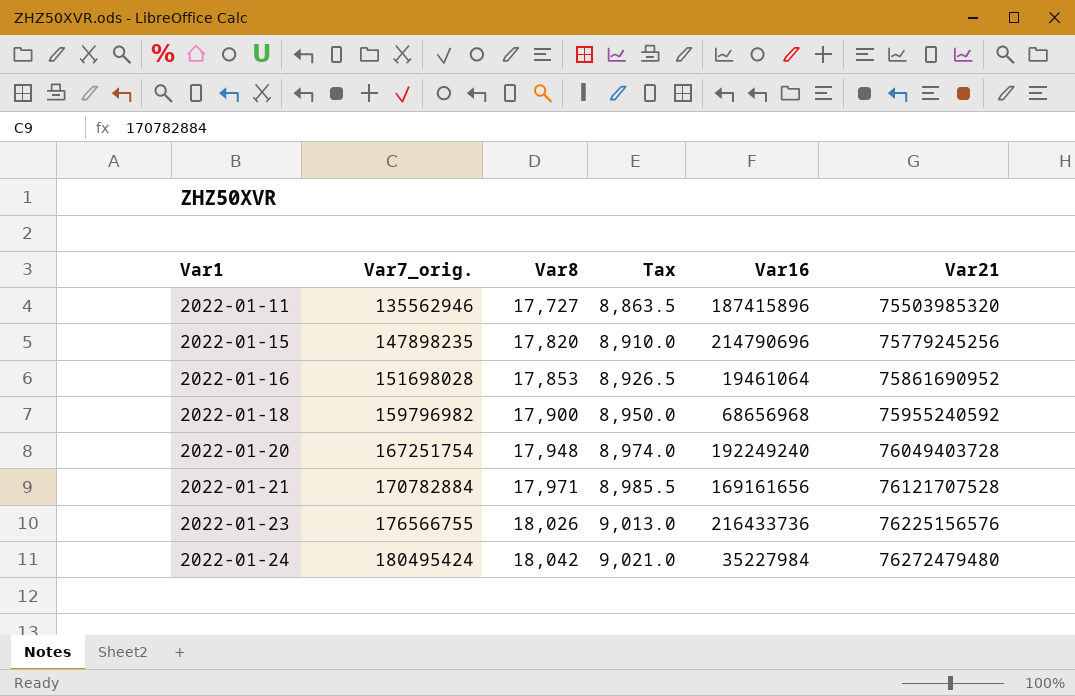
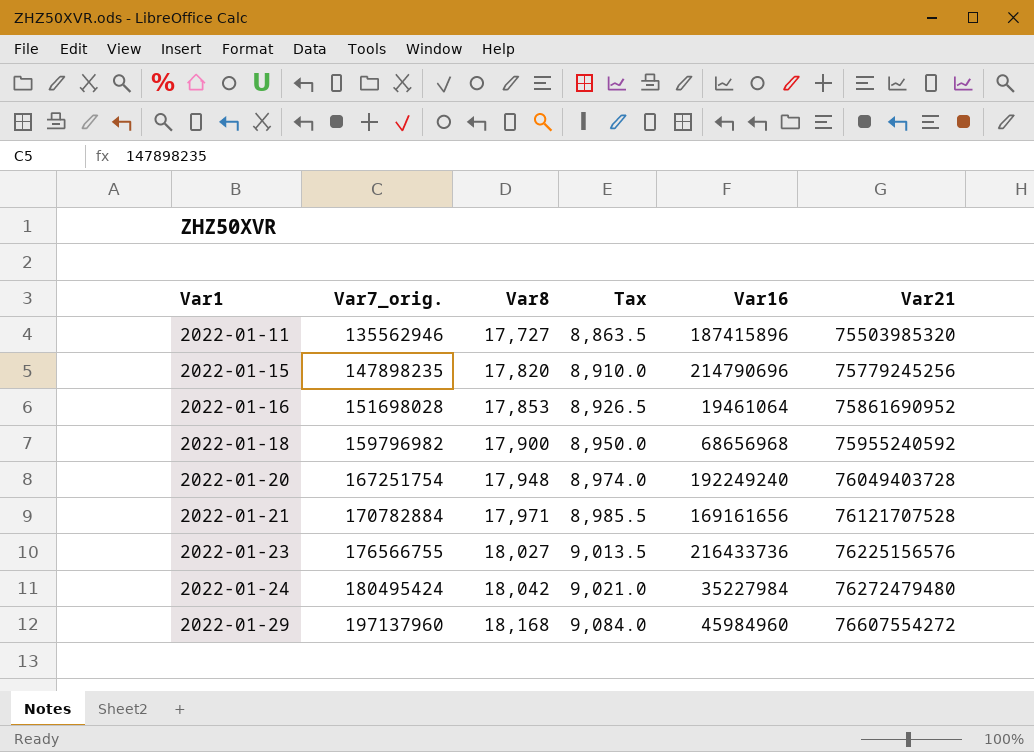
2022-01-23 | Var8: 18,026 -> 18,027
2022-01-23 | Tax: 9,013.0 -> 9,013.5
row 2022-01-29: none -> 197137960 | 18,168 | 9,084.0 | 45984960 | 76607554272

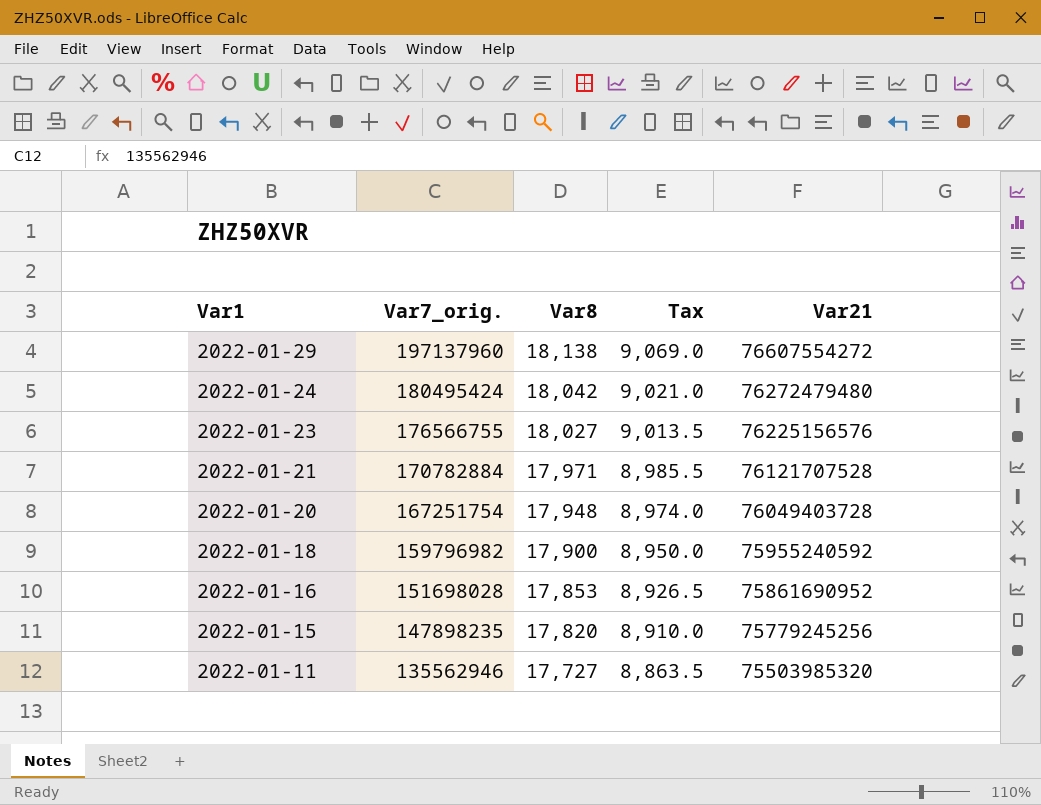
row order: Var1 ascending -> Var1 descending
column Var16 | position: 5 -> none
2022-01-29 | Var8: 18,168 -> 18,138
2022-01-29 | Tax: 9,084.0 -> 9,069.0

